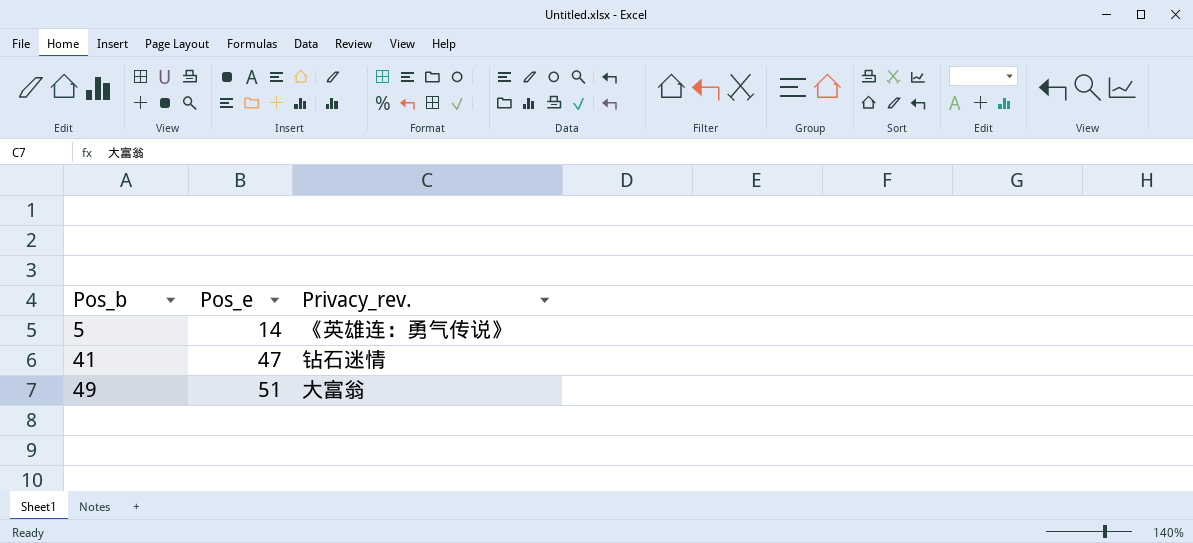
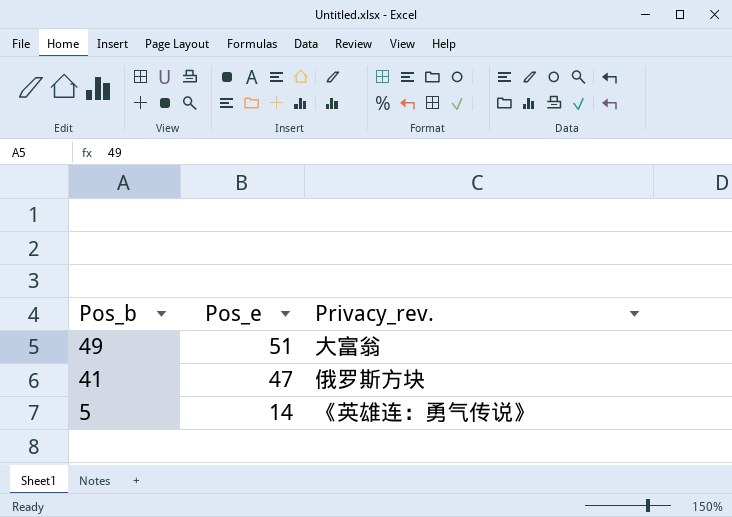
row order: Pos_b ascending -> Pos_b descending
41 | Privacy_rev.: 钻石迷情 -> 俄罗斯方块

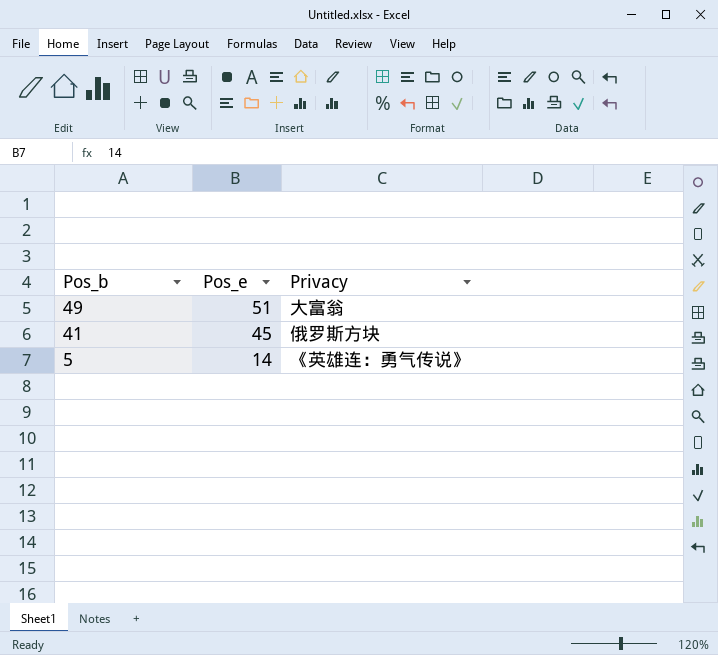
column name: Privacy_rev. -> Privacy
41 | Pos_e: 47 -> 45

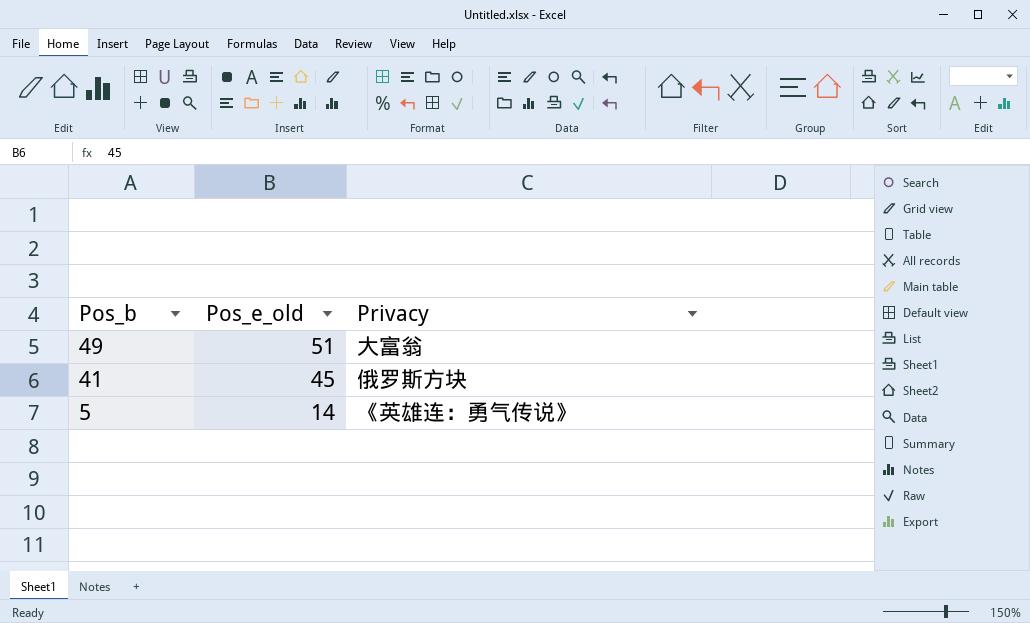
column name: Pos_e -> Pos_e_old

